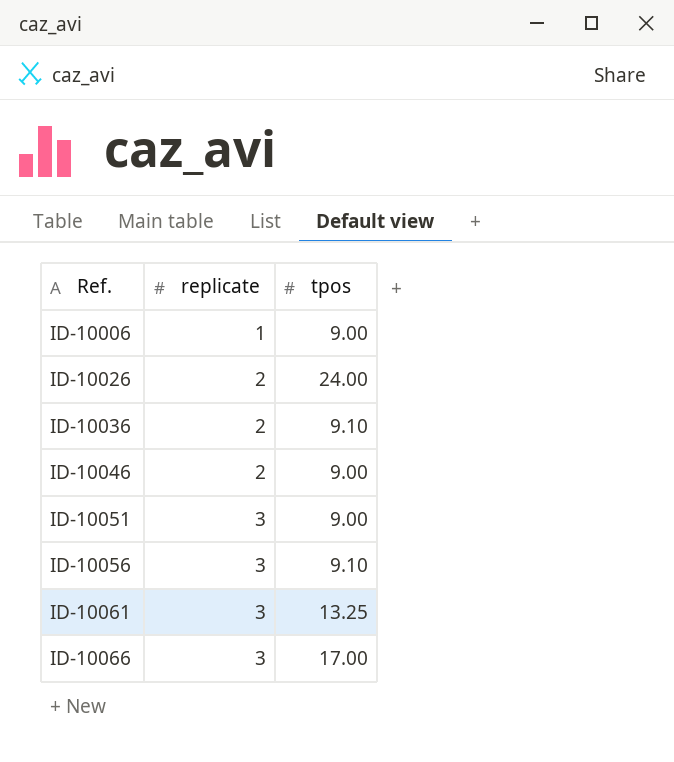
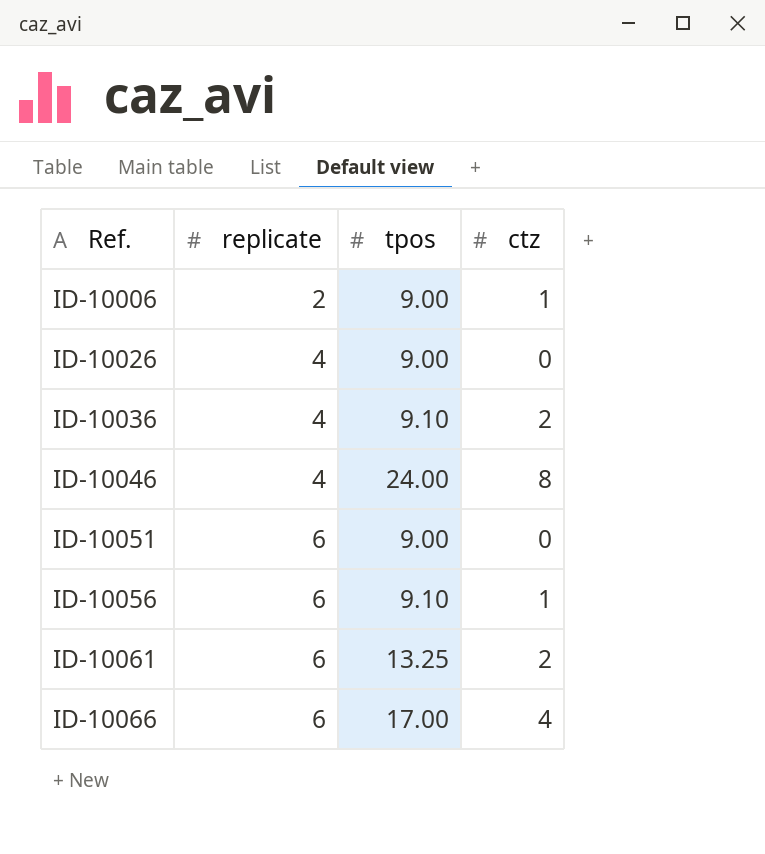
column ctz | position: none -> 4
ID-10006 | replicate: 1 -> 2
ID-10026 | replicate: 2 -> 4
ID-10026 | tpos: 24.00 -> 9.00
ID-10036 | replicate: 2 -> 4
ID-10046 | replicate: 2 -> 4
ID-10046 | tpos: 9.00 -> 24.00
ID-10051 | replicate: 3 -> 6
ID-10056 | replicate: 3 -> 6
ID-10061 | replicate: 3 -> 6
ID-10066 | replicate: 3 -> 6

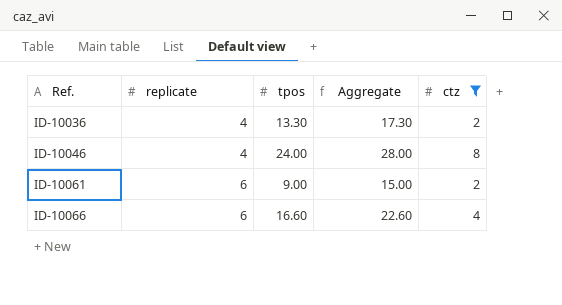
filter: none -> ctz >= 2
column Aggregate | formula: none -> [replicate] + [tpos]
ID-10036 | tpos: 9.10 -> 13.30
ID-10061 | tpos: 13.25 -> 9.00
ID-10066 | tpos: 17.00 -> 16.60

